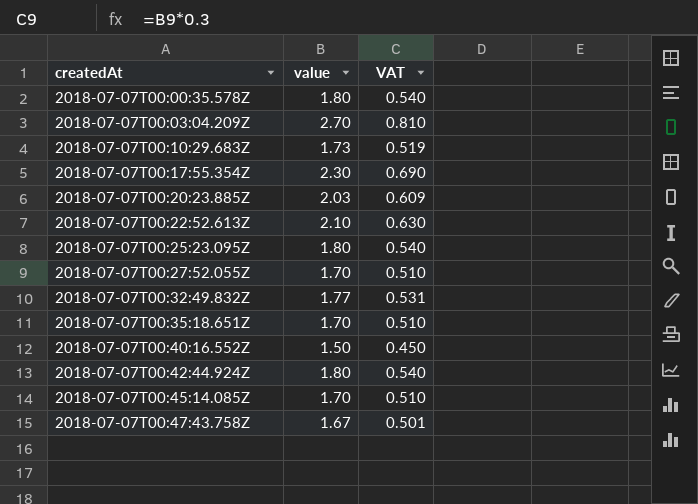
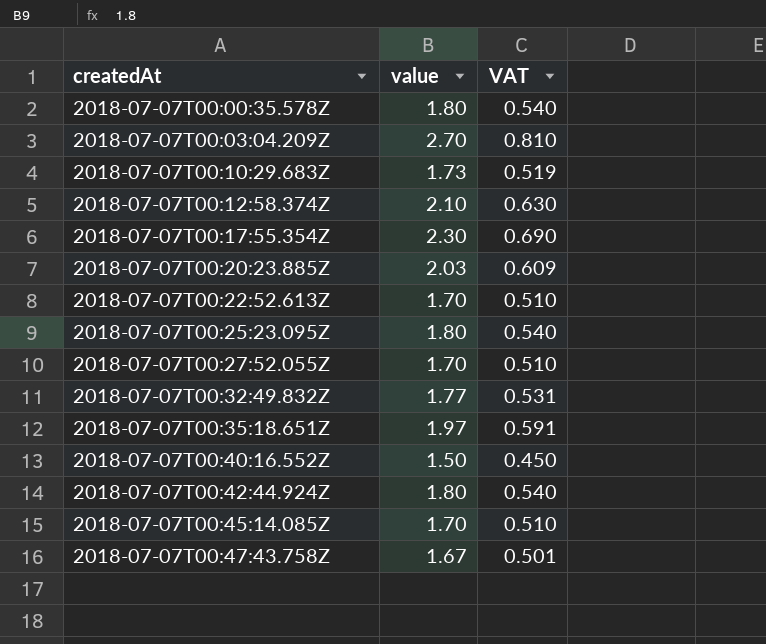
row 2018-07-07T00:12:58.374Z: none -> 2.10 | 0.630
2018-07-07T00:22:52.613Z | value: 2.10 -> 1.70
2018-07-07T00:22:52.613Z | VAT: 0.630 -> 0.510
2018-07-07T00:35:18.651Z | value: 1.70 -> 1.97
2018-07-07T00:35:18.651Z | VAT: 0.510 -> 0.591

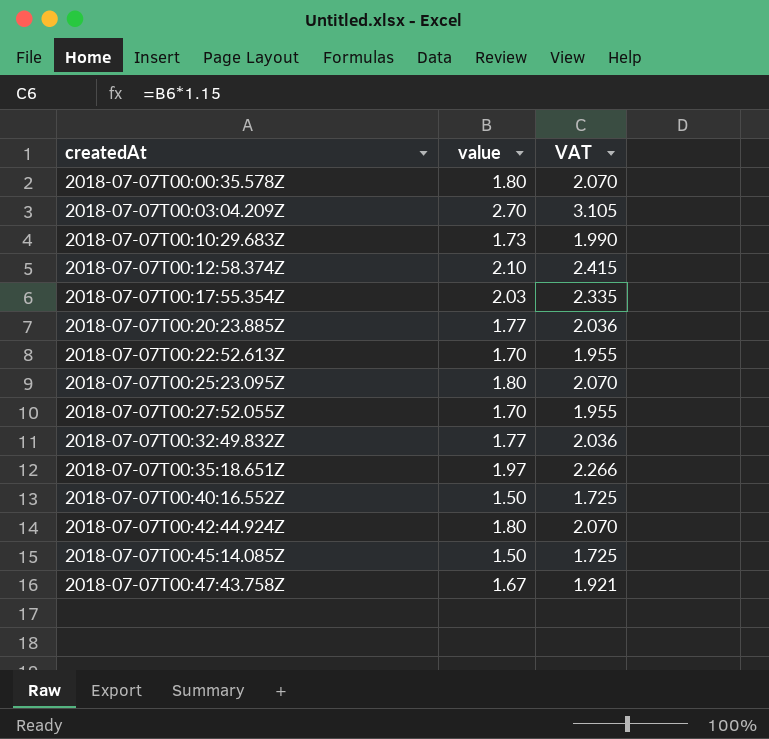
column VAT | formula: [value] * 0.3 -> [value] * 1.15
2018-07-07T00:17:55.354Z | value: 2.30 -> 2.03
2018-07-07T00:20:23.885Z | value: 2.03 -> 1.77
2018-07-07T00:45:14.085Z | value: 1.70 -> 1.50

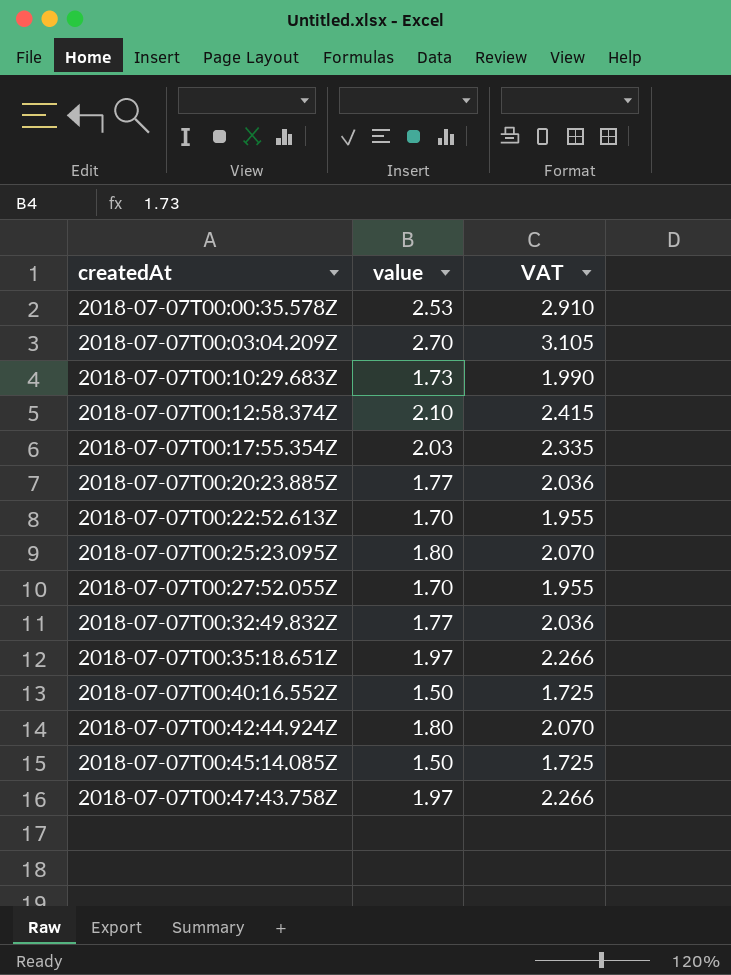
2018-07-07T00:00:35.578Z | value: 1.80 -> 2.53
2018-07-07T00:00:35.578Z | VAT: 2.070 -> 2.910
2018-07-07T00:47:43.758Z | value: 1.67 -> 1.97
2018-07-07T00:47:43.758Z | VAT: 1.921 -> 2.266

